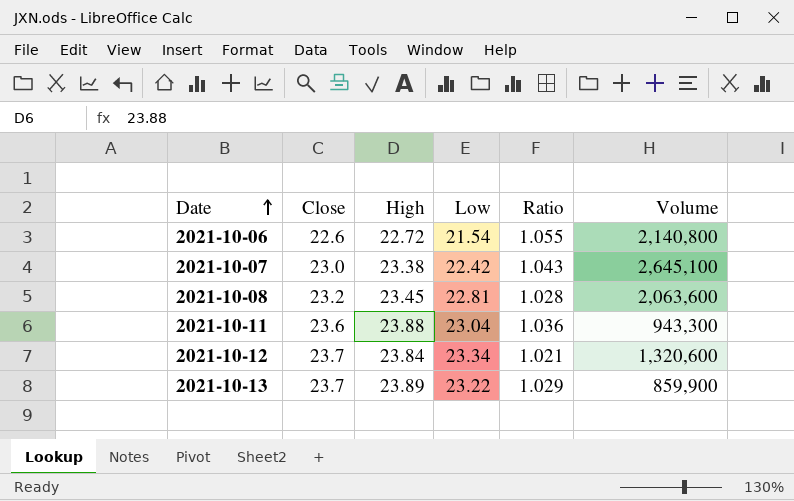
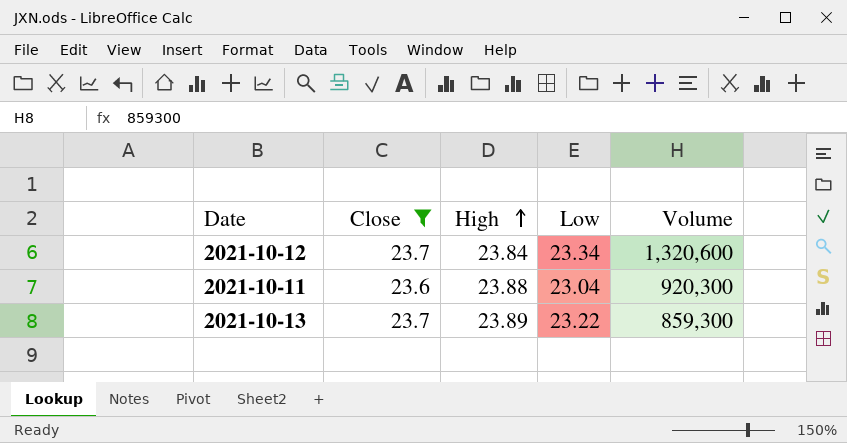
filter: none -> Close >= 23.6
row order: Date ascending -> High ascending
column Ratio | formula: [High] / [Low] -> none
2021-10-11 | Volume: 943,300 -> 920,300
2021-10-13 | Volume: 859,900 -> 859,300

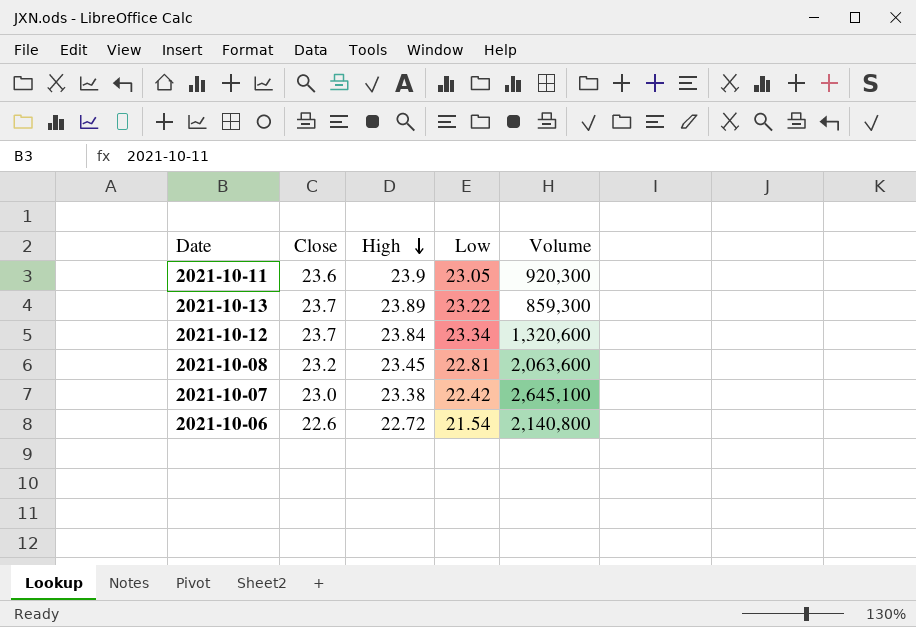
filter: Close >= 23.6 -> none
row order: High ascending -> High descending
2021-10-11 | High: 23.88 -> 23.9
2021-10-11 | Low: 23.04 -> 23.05

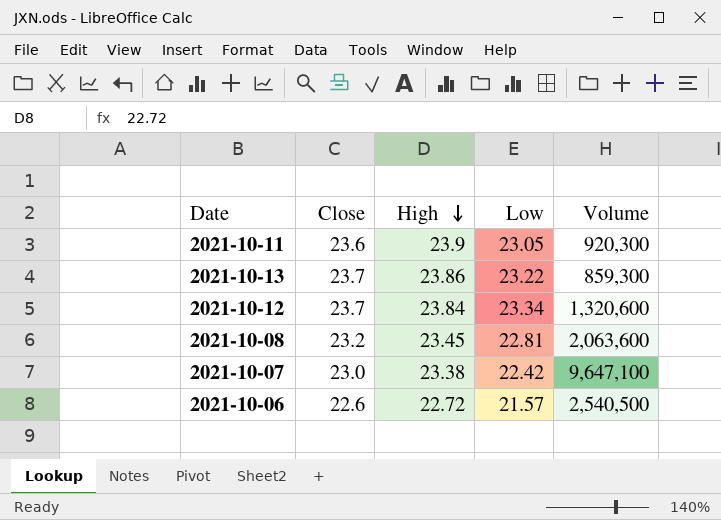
2021-10-13 | High: 23.89 -> 23.86
2021-10-07 | Volume: 2,645,100 -> 9,647,100
2021-10-06 | Low: 21.54 -> 21.57
2021-10-06 | Volume: 2,140,800 -> 2,540,500

